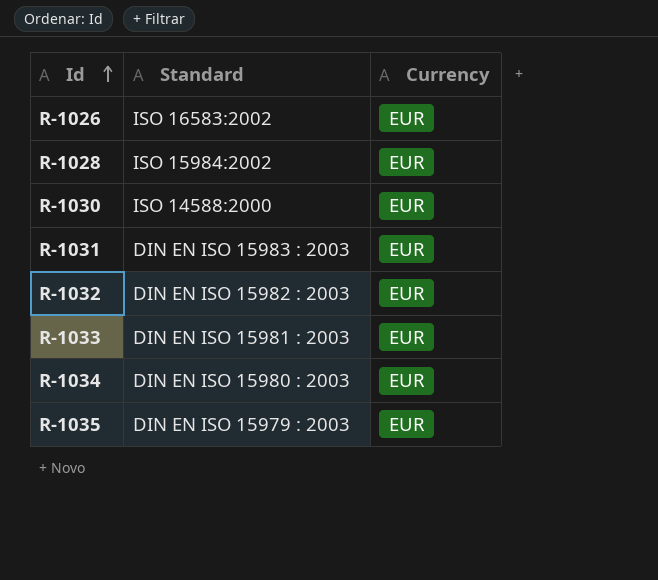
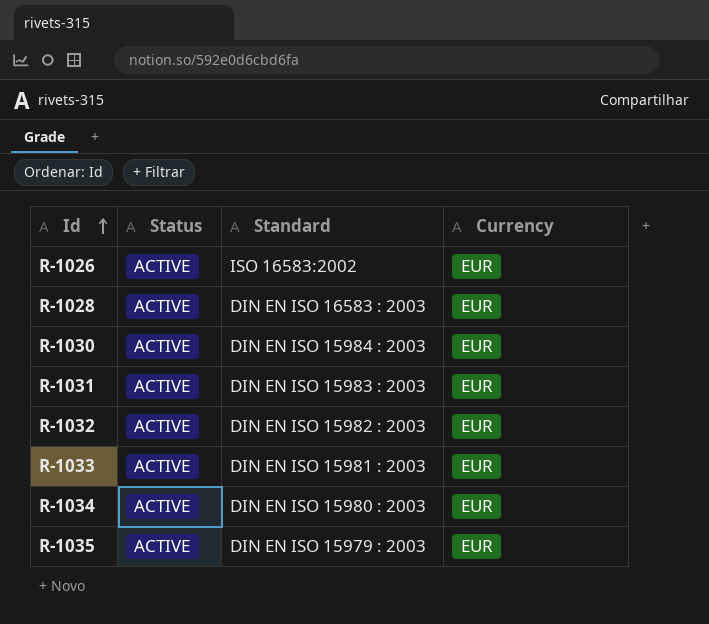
column Status | position: none -> 2
R-1028 | Standard: ISO 15984:2002 -> DIN EN ISO 16583 : 2003
R-1030 | Standard: ISO 14588:2000 -> DIN EN ISO 15984 : 2003

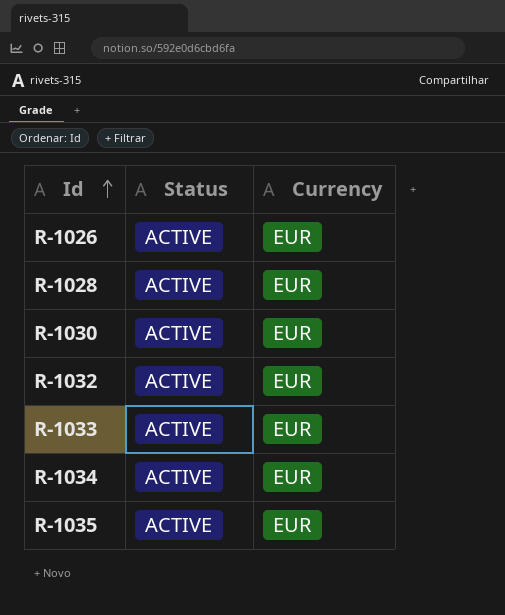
column Standard | position: 3 -> none
row R-1031: ACTIVE | DIN EN ISO 15983 : 2003 | EUR -> none

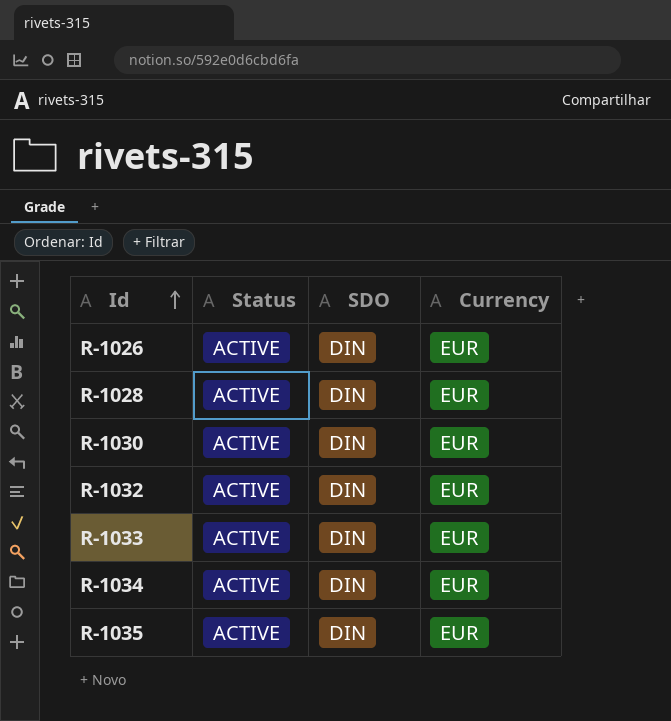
column SDO | position: none -> 3

